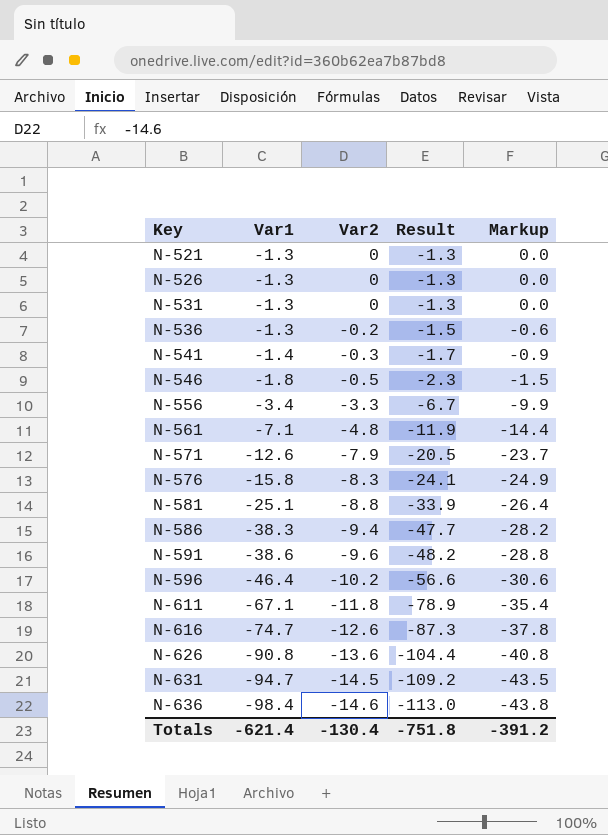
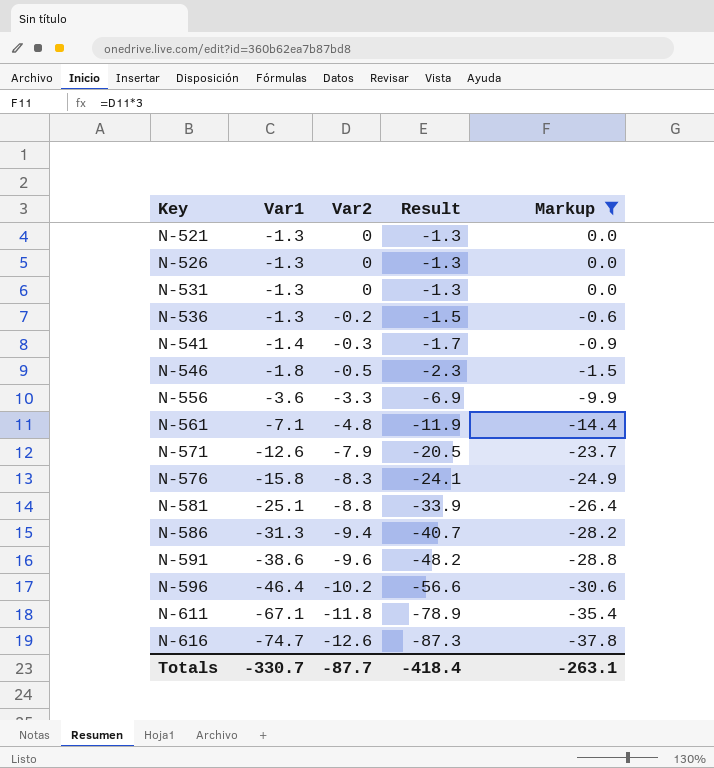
filter: none -> Markup >= -37.8
N-556 | Var1: -3.4 -> -3.6
N-556 | Result: -6.7 -> -6.9
N-586 | Var1: -38.3 -> -31.3
N-586 | Result: -47.7 -> -40.7
Totals | Var1: -621.4 -> -330.7
Totals | Var2: -130.4 -> -87.7
Totals | Result: -751.8 -> -418.4
Totals | Markup: -391.2 -> -263.1

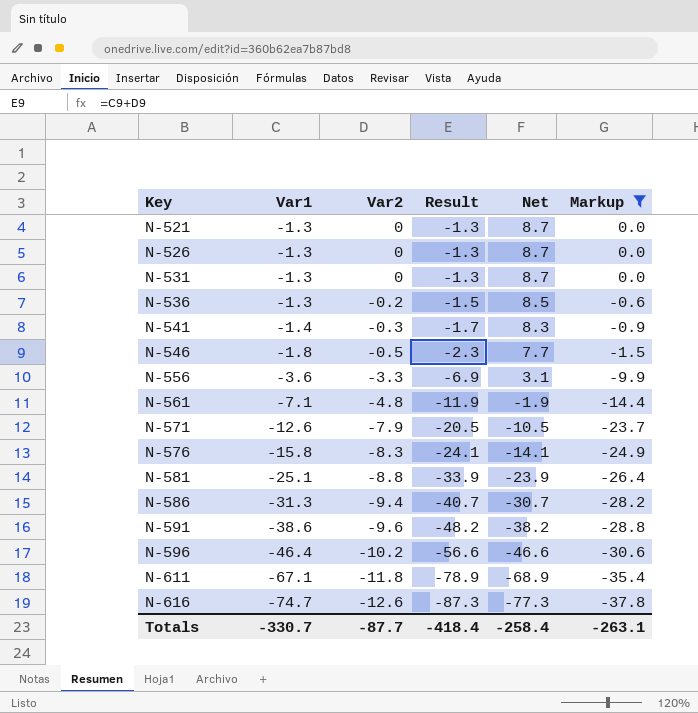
column Net | formula: none -> [Result] + 10

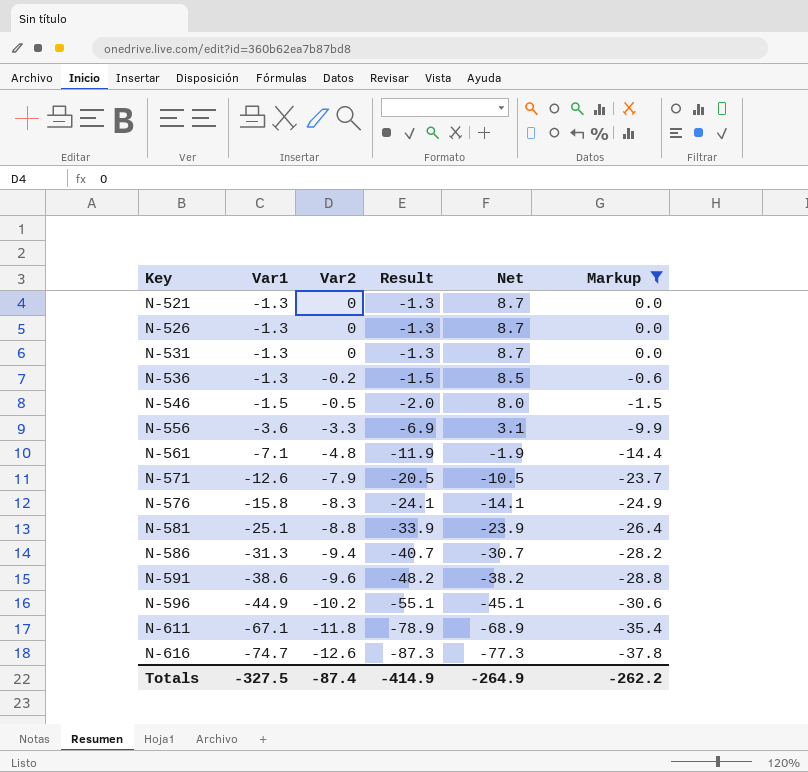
row N-541: -1.4 | -0.3 | -1.7 | 8.3 | -0.9 -> none
N-546 | Var1: -1.8 -> -1.5
N-546 | Result: -2.3 -> -2.0
N-546 | Net: 7.7 -> 8.0
N-596 | Var1: -46.4 -> -44.9
N-596 | Result: -56.6 -> -55.1
N-596 | Net: -46.6 -> -45.1
Totals | Var1: -330.7 -> -327.5
Totals | Var2: -87.7 -> -87.4
Totals | Result: -418.4 -> -414.9
Totals | Net: -258.4 -> -264.9
Totals | Markup: -263.1 -> -262.2

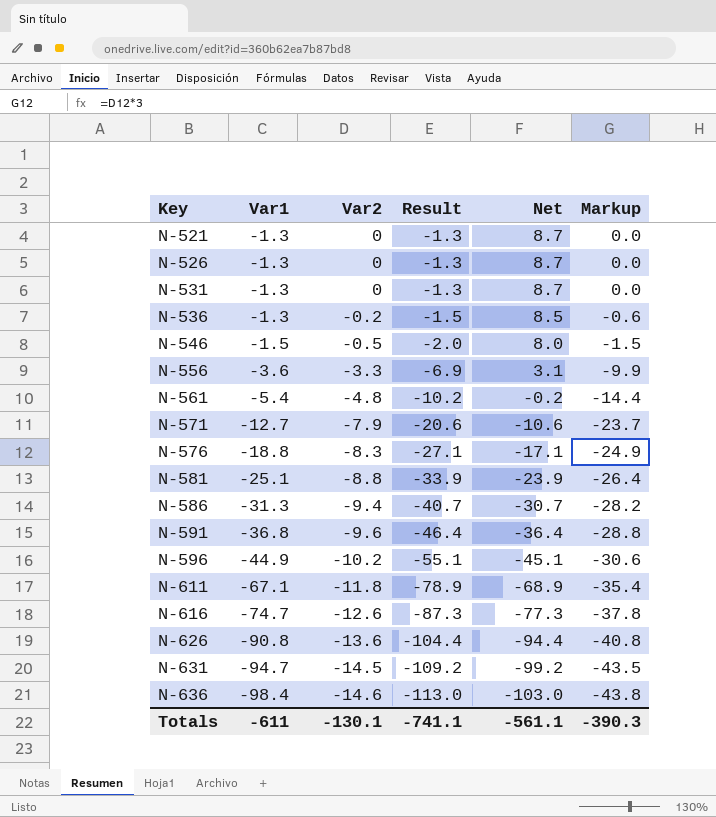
filter: Markup >= -37.8 -> none
N-561 | Var1: -7.1 -> -5.4
N-561 | Result: -11.9 -> -10.2
N-561 | Net: -1.9 -> -0.2
N-571 | Var1: -12.6 -> -12.7
N-571 | Result: -20.5 -> -20.6
N-571 | Net: -10.5 -> -10.6
N-576 | Var1: -15.8 -> -18.8
N-576 | Result: -24.1 -> -27.1
N-576 | Net: -14.1 -> -17.1
N-591 | Var1: -38.6 -> -36.8
N-591 | Result: -48.2 -> -46.4
N-591 | Net: -38.2 -> -36.4
Totals | Var1: -327.5 -> -611
Totals | Var2: -87.4 -> -130.1
Totals | Result: -414.9 -> -741.1
Totals | Net: -264.9 -> -561.1
Totals | Markup: -262.2 -> -390.3

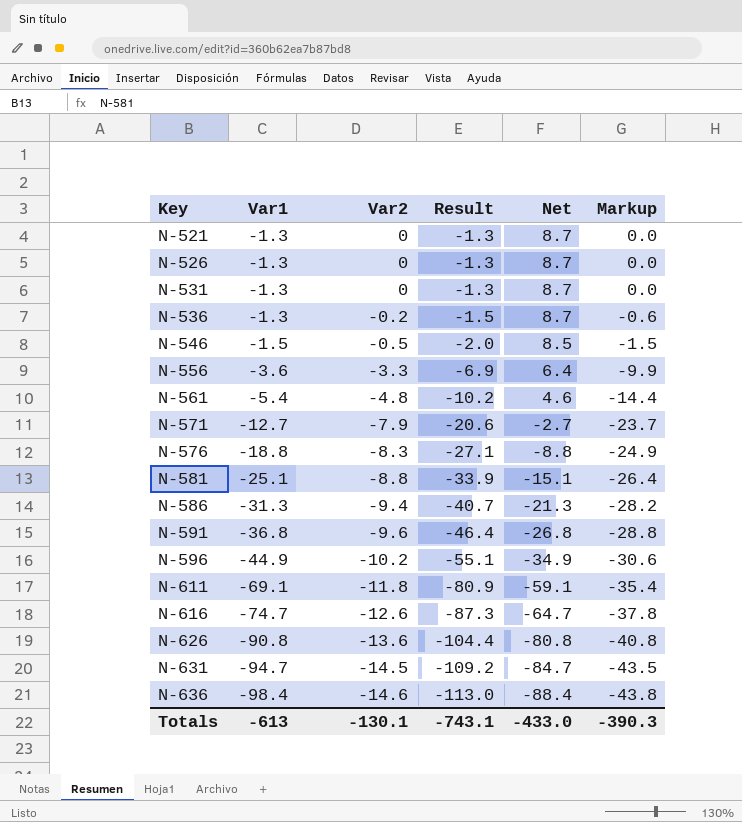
column Net | formula: [Result] + 10 -> [Var1] + 10
N-611 | Var1: -67.1 -> -69.1
N-611 | Result: -78.9 -> -80.9
Totals | Var1: -611 -> -613
Totals | Result: -741.1 -> -743.1
Totals | Net: -561.1 -> -433.0

